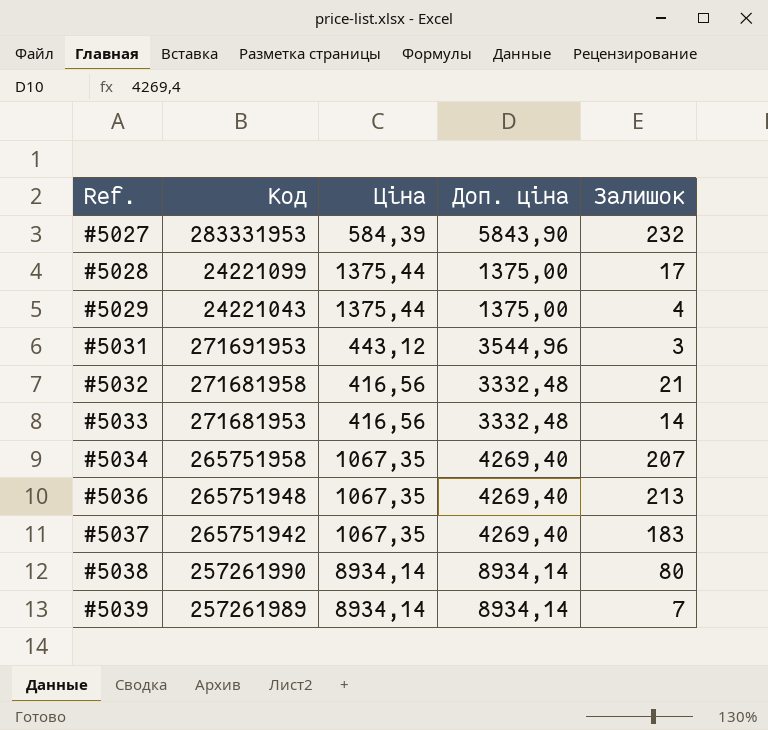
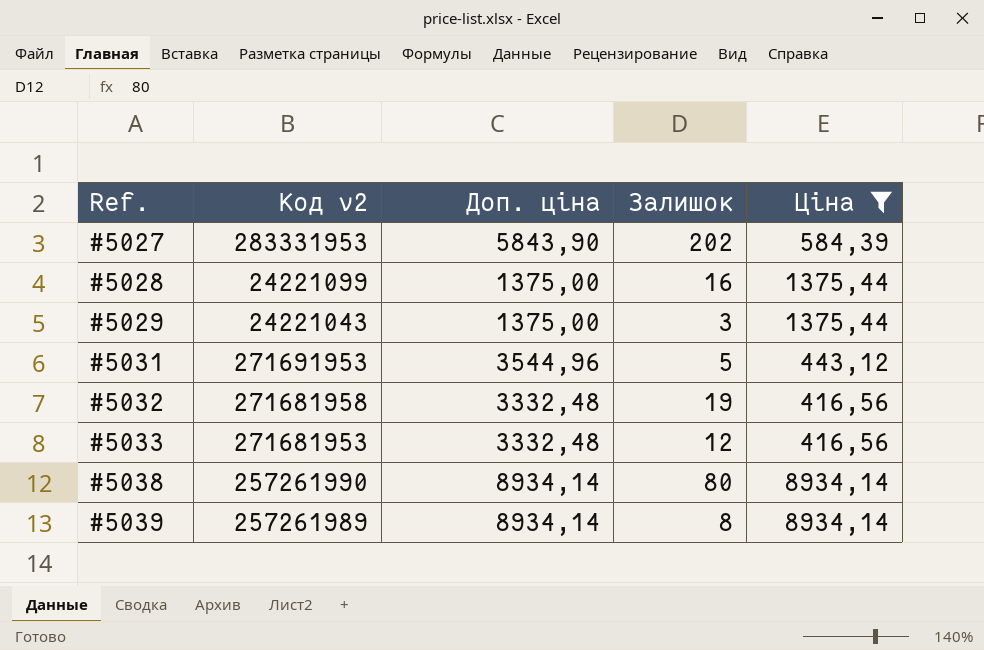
filter: none -> Ціна != 1067,35
column name: Код -> Код v2
column Ціна | position: 3 -> 5
#5027 | Залишок: 232 -> 202
#5028 | Залишок: 17 -> 16
#5029 | Залишок: 4 -> 3
#5031 | Залишок: 3 -> 5
#5032 | Залишок: 21 -> 19
#5033 | Залишок: 14 -> 12
#5039 | Залишок: 7 -> 8

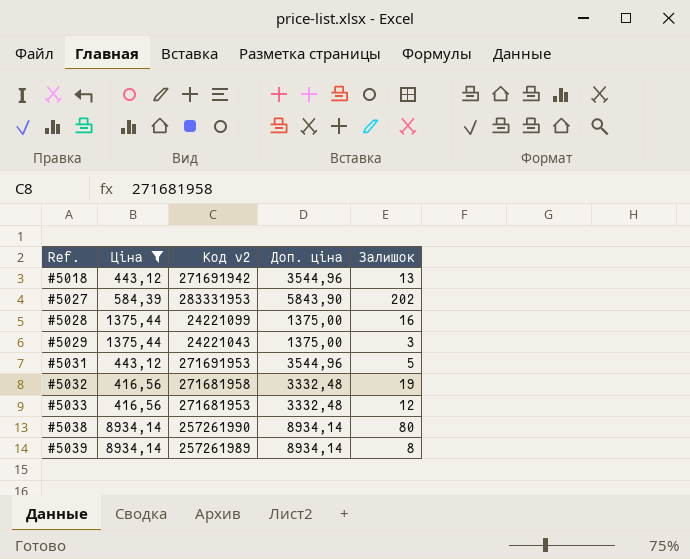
column Ціна | position: 5 -> 2
row #5018: none -> 443,12 | 271691942 | 3544,96 | 13

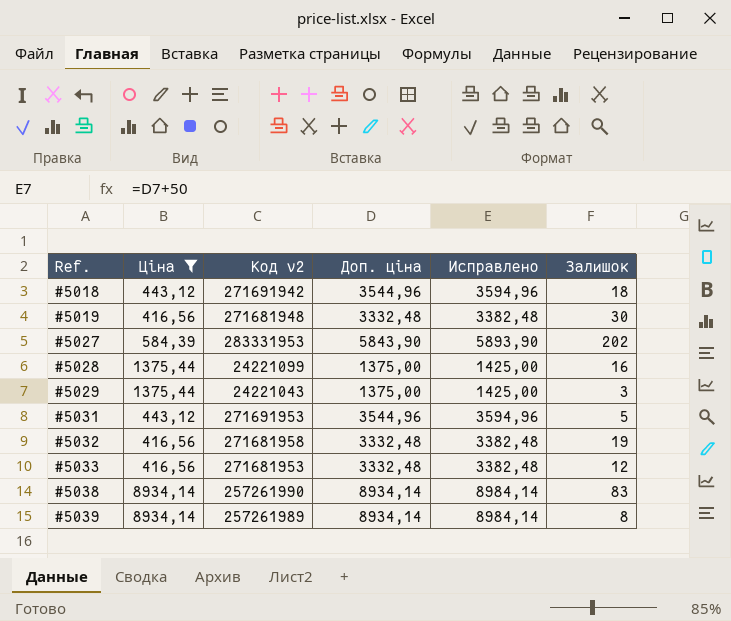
column Исправлено | formula: none -> [Доп. ціна] + 50
#5018 | Залишок: 13 -> 18
row #5019: none -> 416,56 | 271681948 | 3332,48 | 3382,48 | 30
#5038 | Залишок: 80 -> 83

